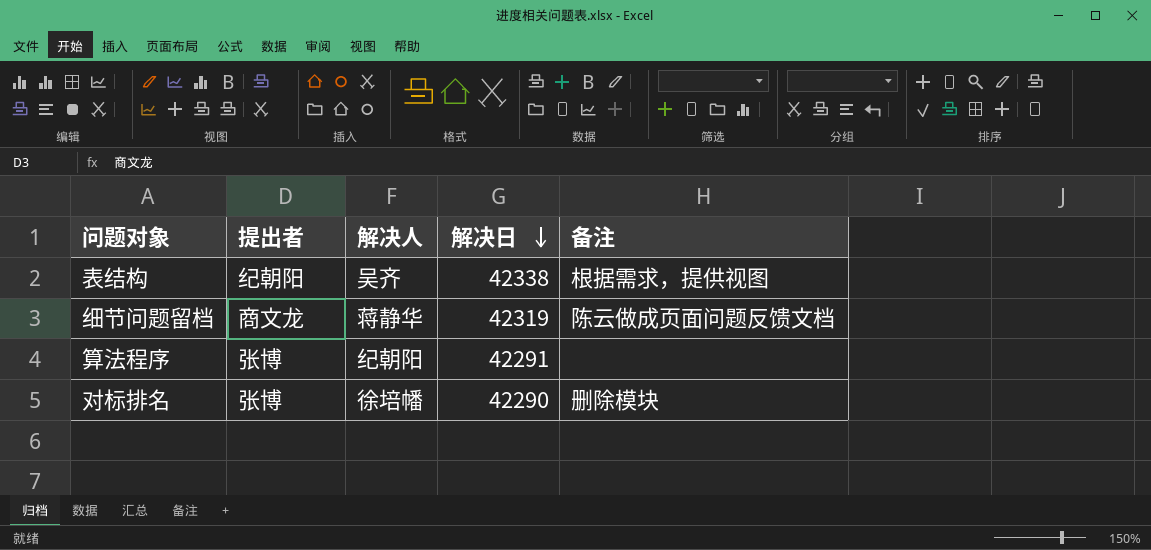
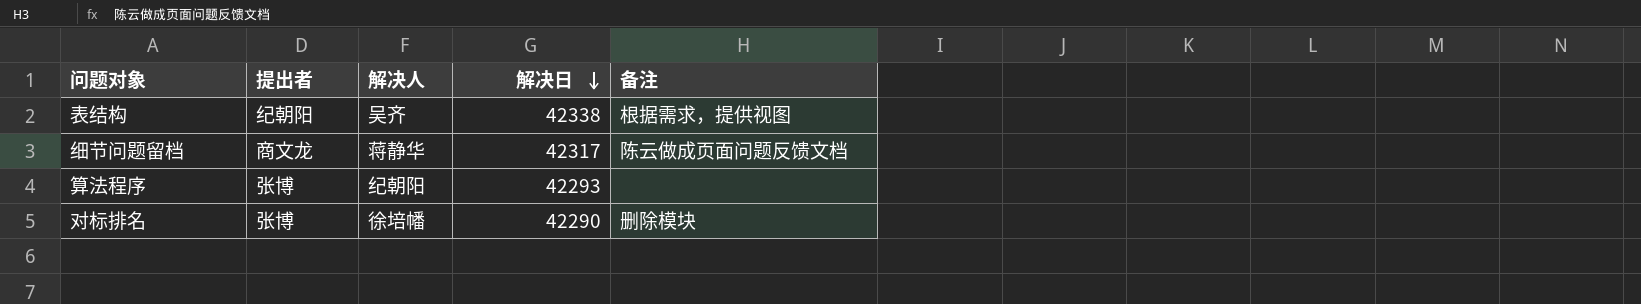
细节问题留档 | 解决日: 42319 -> 42317
算法程序 | 解决日: 42291 -> 42293

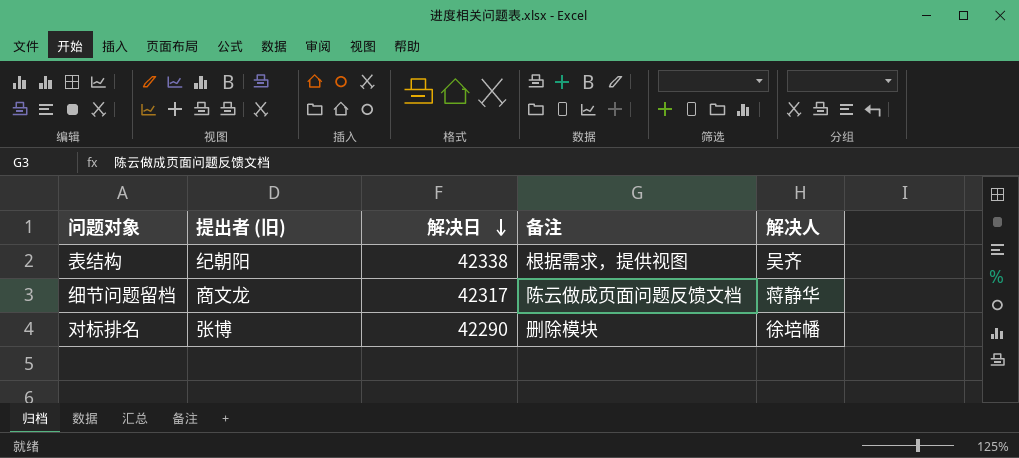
column name: 提出者 -> 提出者 (旧)
column 解决人 | position: 3 -> 5
row 算法程序: 张博 | 纪朝阳 | 42293 | none -> none

